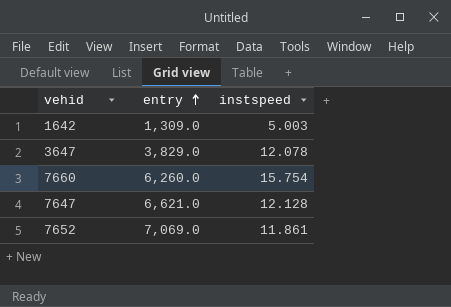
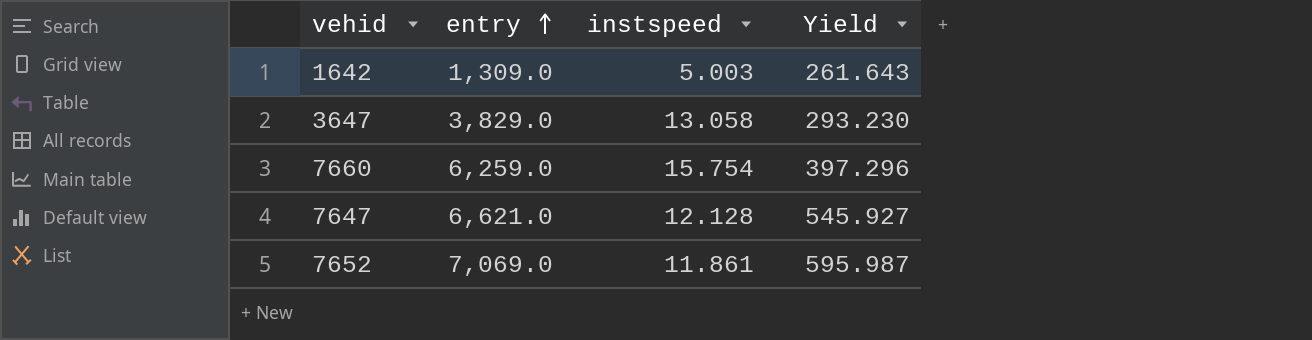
column Yield | formula: none -> [entry] / [instspeed]
3647 | instspeed: 12.078 -> 13.058
7660 | entry: 6,260.0 -> 6,259.0

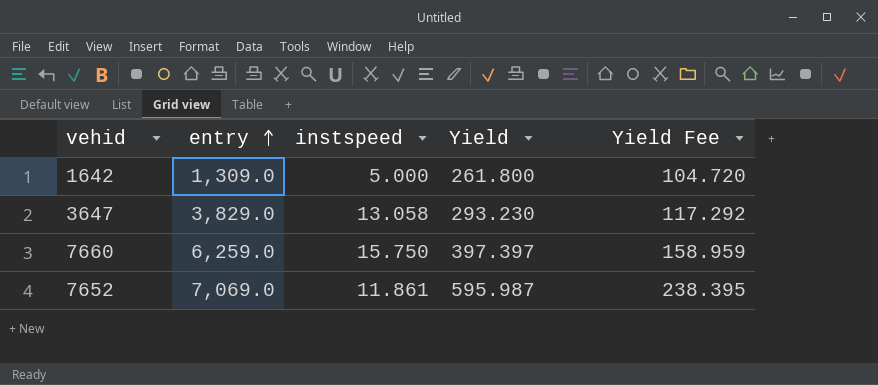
column Yield Fee | formula: none -> [Yield] * 0.4
row 7647: 6,621.0 | 12.128 | 545.927 -> none
1642 | instspeed: 5.003 -> 5.000
1642 | Yield: 261.643 -> 261.800
7660 | instspeed: 15.754 -> 15.750
7660 | Yield: 397.296 -> 397.397

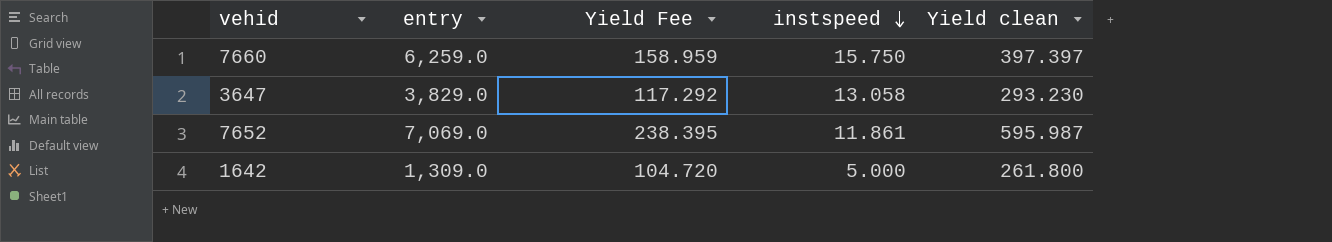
row order: entry ascending -> instspeed descending
column Yield Fee | position: 5 -> 3
column name: Yield -> Yield clean

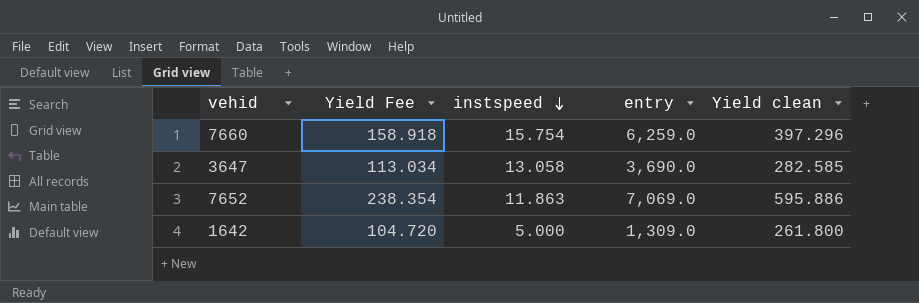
column entry | position: 2 -> 4
7660 | Yield Fee: 158.959 -> 158.918
7660 | instspeed: 15.750 -> 15.754
7660 | Yield clean: 397.397 -> 397.296
3647 | Yield Fee: 117.292 -> 113.034
3647 | entry: 3,829.0 -> 3,690.0
3647 | Yield clean: 293.230 -> 282.585
7652 | Yield Fee: 238.395 -> 238.354
7652 | instspeed: 11.861 -> 11.863
7652 | Yield clean: 595.987 -> 595.886

